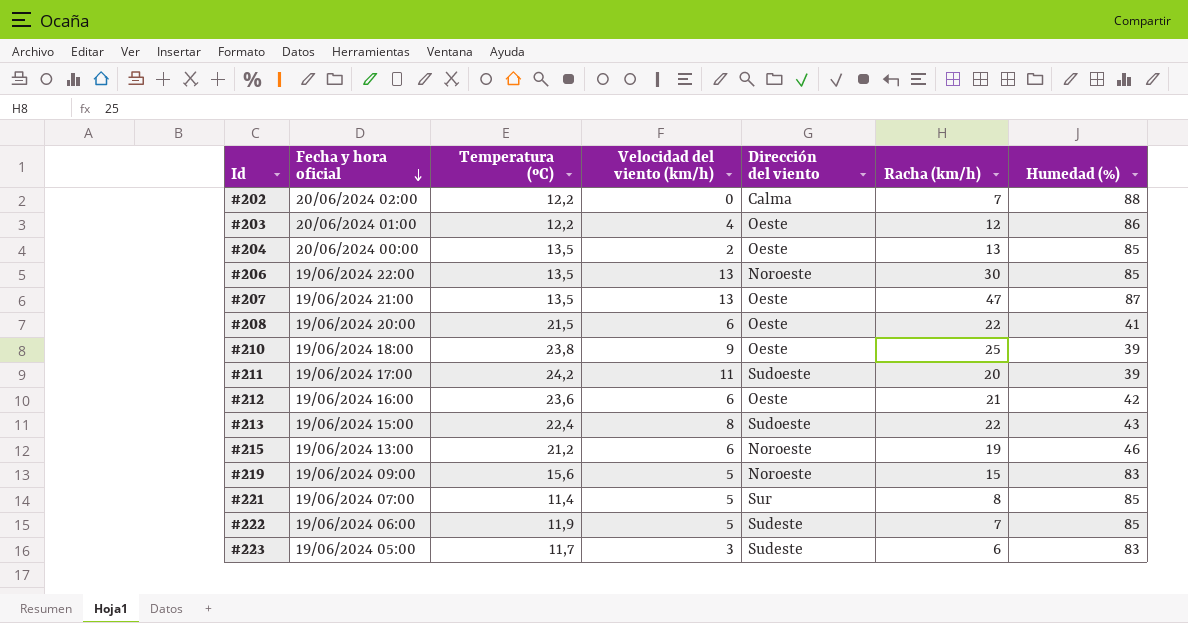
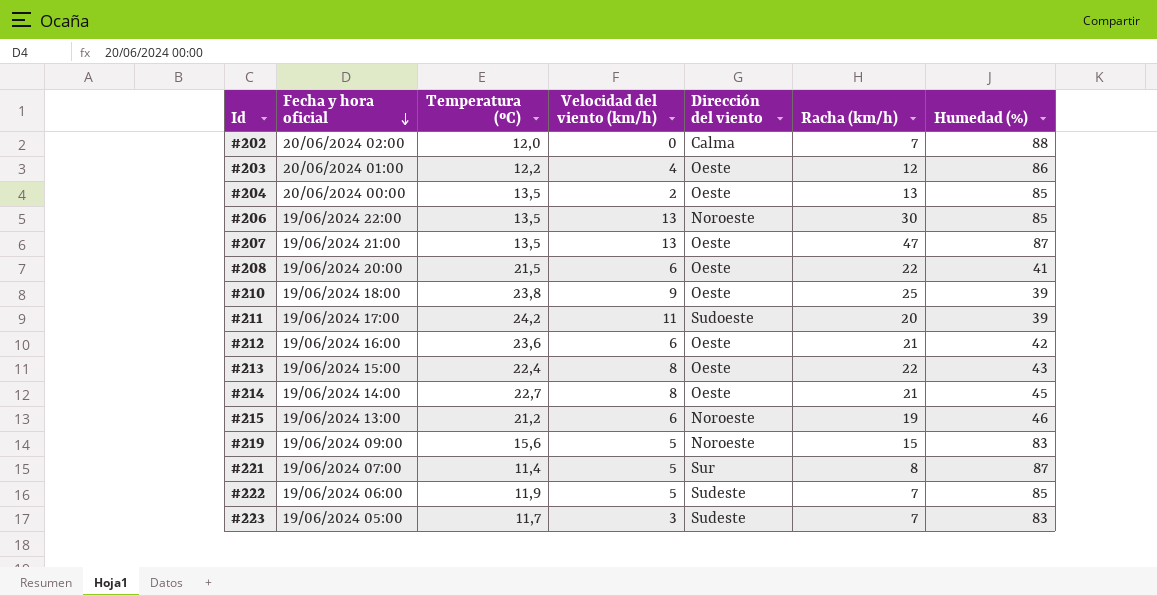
#202 | Temperatura (ºC): 12,2 -> 12,0
#213 | Dirección del viento: Sudoeste -> Oeste
row #214: none -> 19/06/2024 14:00 | 22,7 | 8 | Oeste | 21 | 45
#221 | Humedad (%): 85 -> 87
#223 | Racha (km/h): 6 -> 7

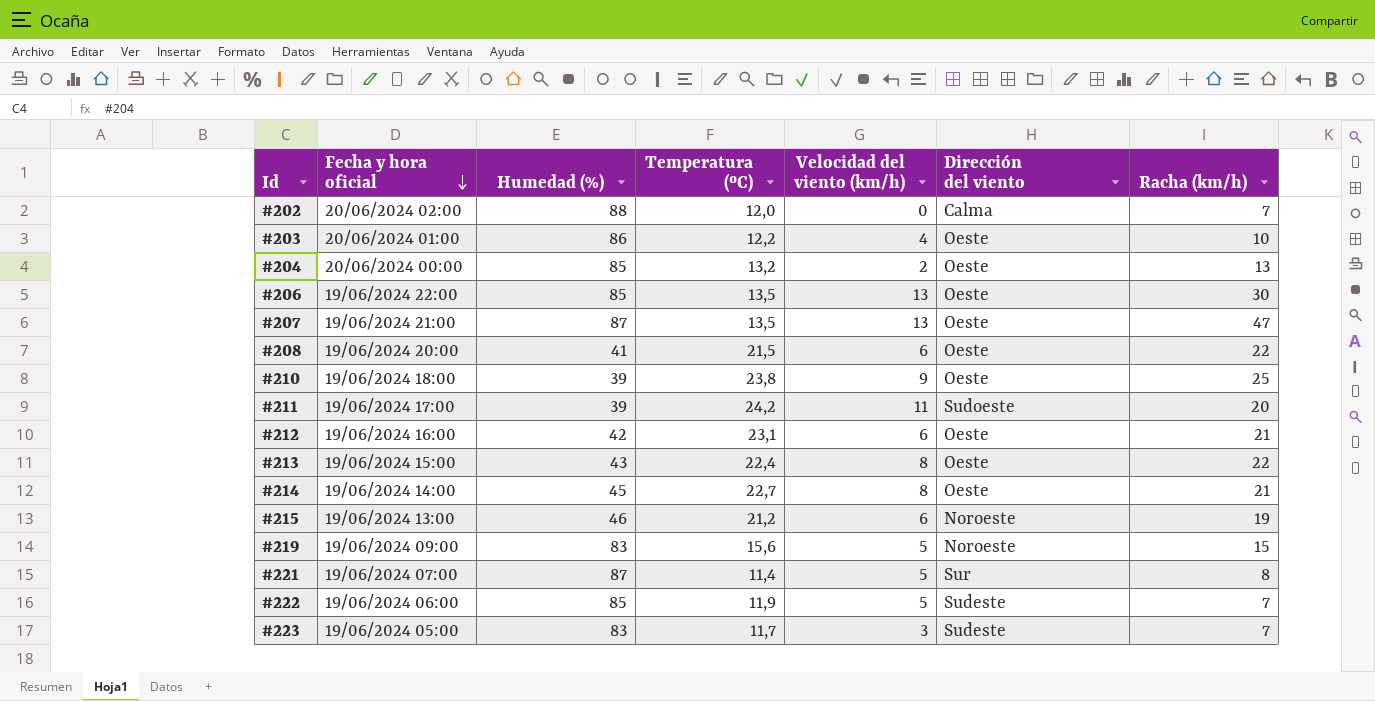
column Humedad (%) | position: 7 -> 3
#203 | Racha (km/h): 12 -> 10
#204 | Temperatura (ºC): 13,5 -> 13,2
#206 | Dirección del viento: Noroeste -> Oeste
#212 | Temperatura (ºC): 23,6 -> 23,1

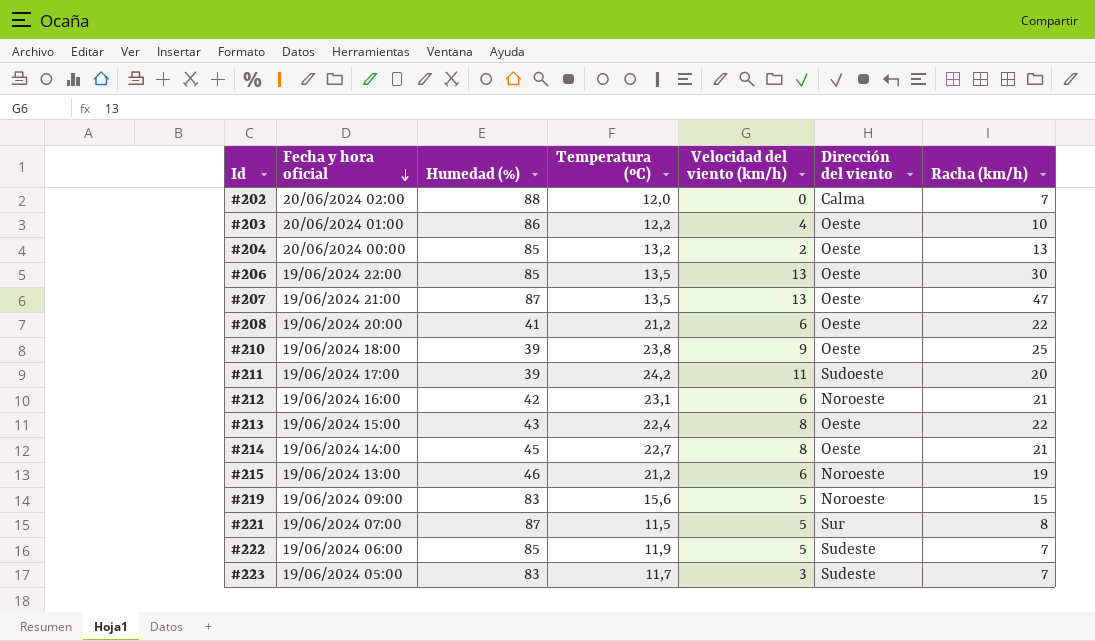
#208 | Temperatura (ºC): 21,5 -> 21,2
#212 | Dirección del viento: Oeste -> Noroeste
#221 | Temperatura (ºC): 11,4 -> 11,5

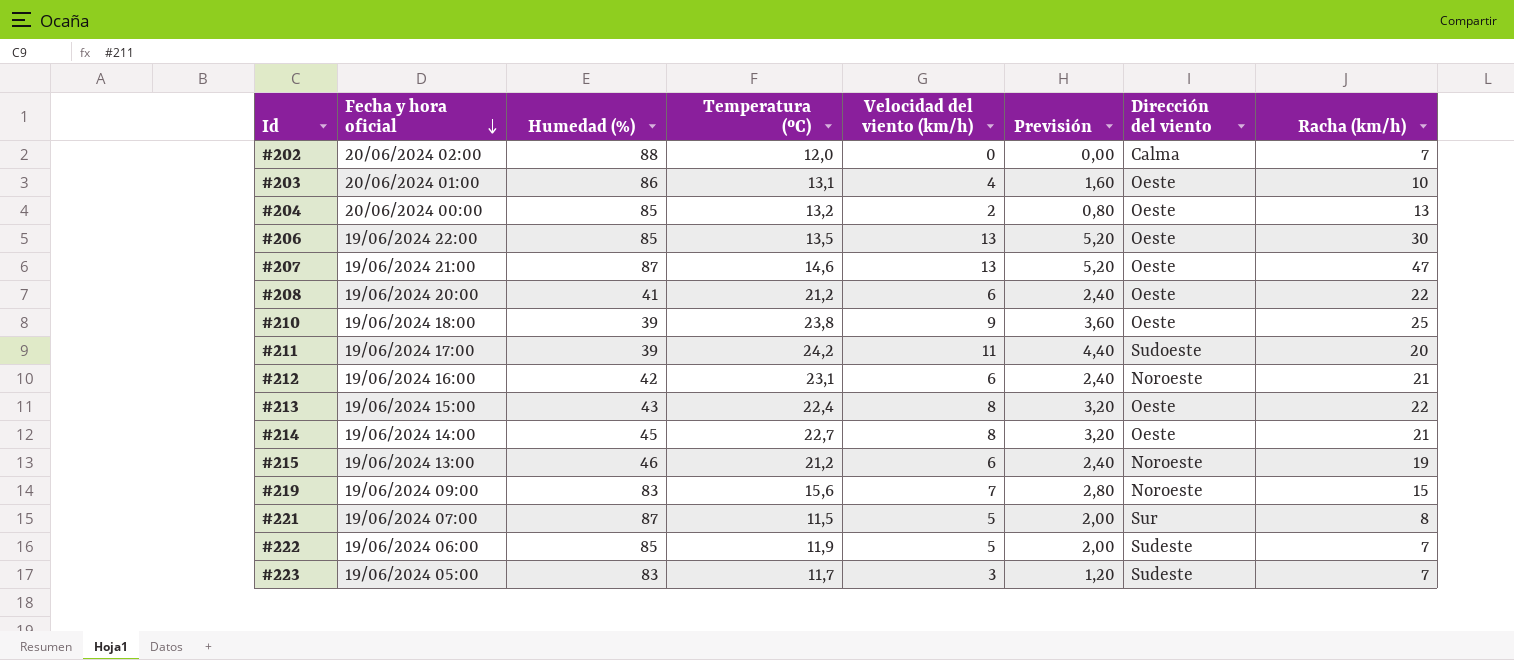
column Previsión | formula: none -> [Velocidad del viento (km/h)] * 0,4
#203 | Temperatura (ºC): 12,2 -> 13,1
#207 | Temperatura (ºC): 13,5 -> 14,6
#219 | Velocidad del viento (km/h): 5 -> 7

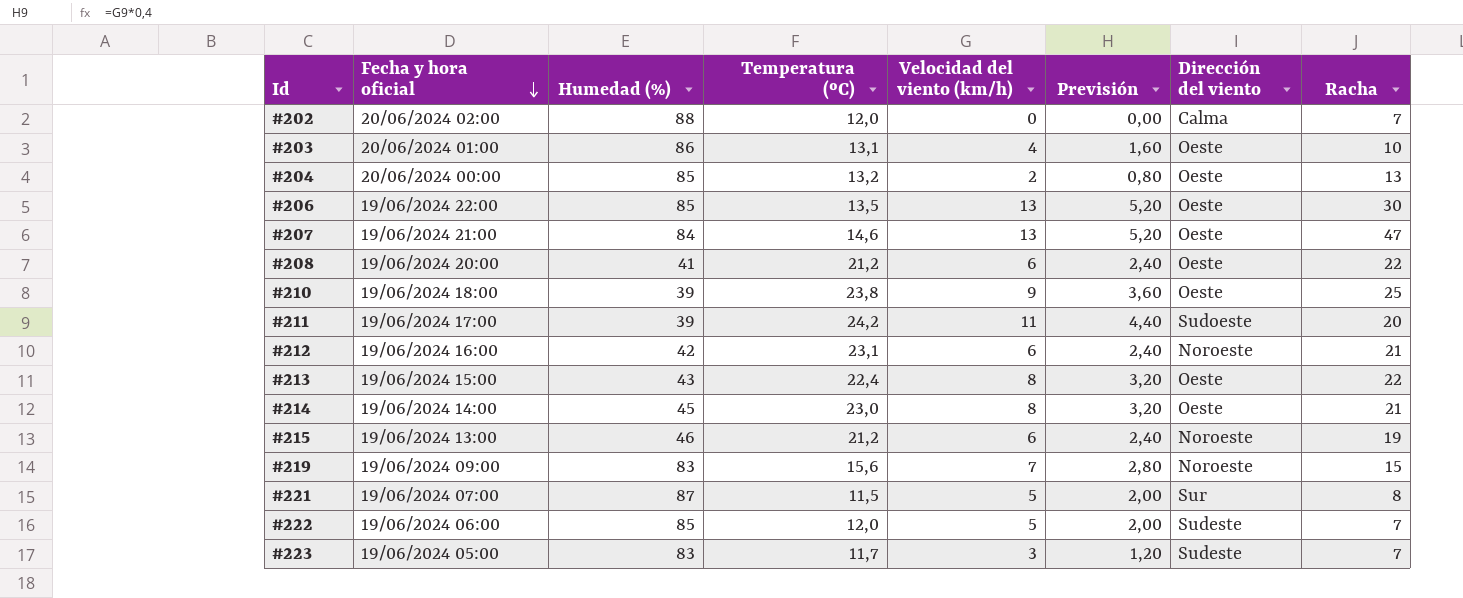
column name: Racha (km/h) -> Racha
#207 | Humedad (%): 87 -> 84
#214 | Temperatura (ºC): 22,7 -> 23,0
#222 | Temperatura (ºC): 11,9 -> 12,0

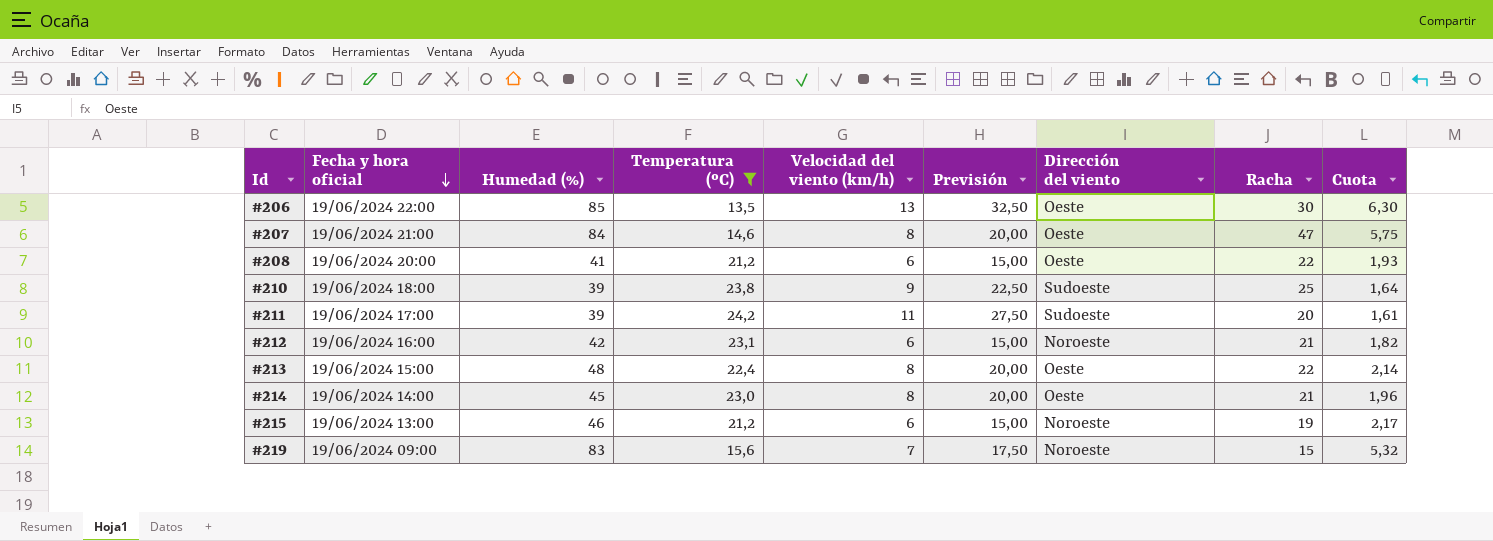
filter: none -> Temperatura (ºC) >= 13,5
column Previsión | formula: [Velocidad del viento (km/h)] * 0,4 -> [Velocidad del viento (km/h)] * 2,5
column Cuota | formula: none -> [Humedad (%)] / [Temperatura (ºC)]
#207 | Velocidad del viento (km/h): 13 -> 8
#210 | Dirección del viento: Oeste -> Sudoeste
#213 | Humedad (%): 43 -> 48

